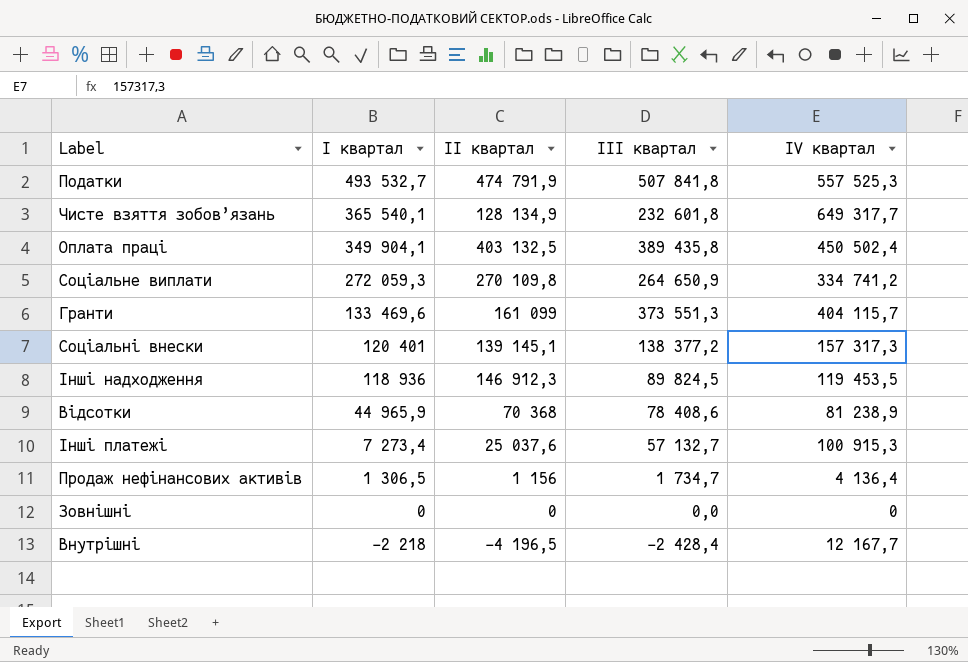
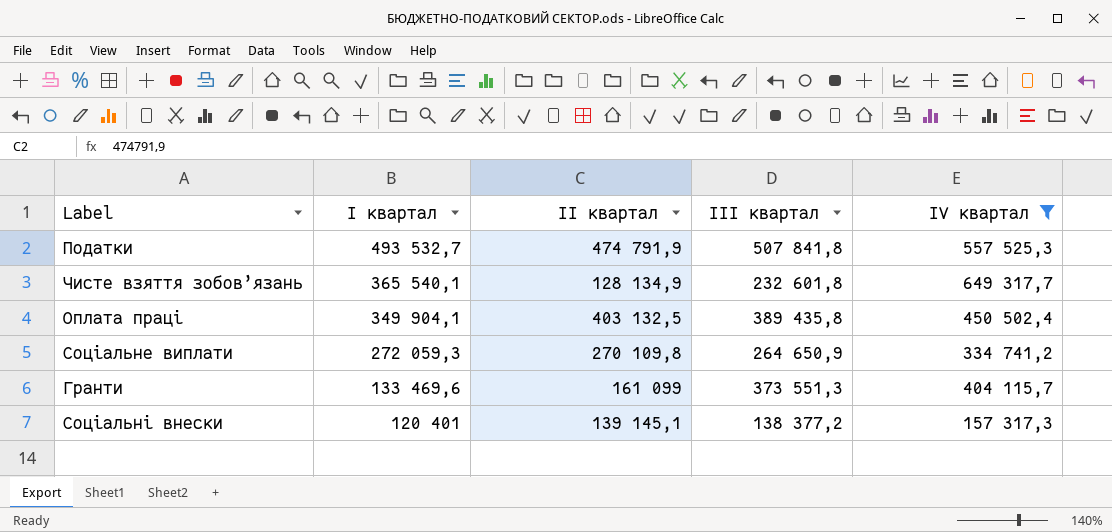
filter: none -> IV квартал >= 157 317,3

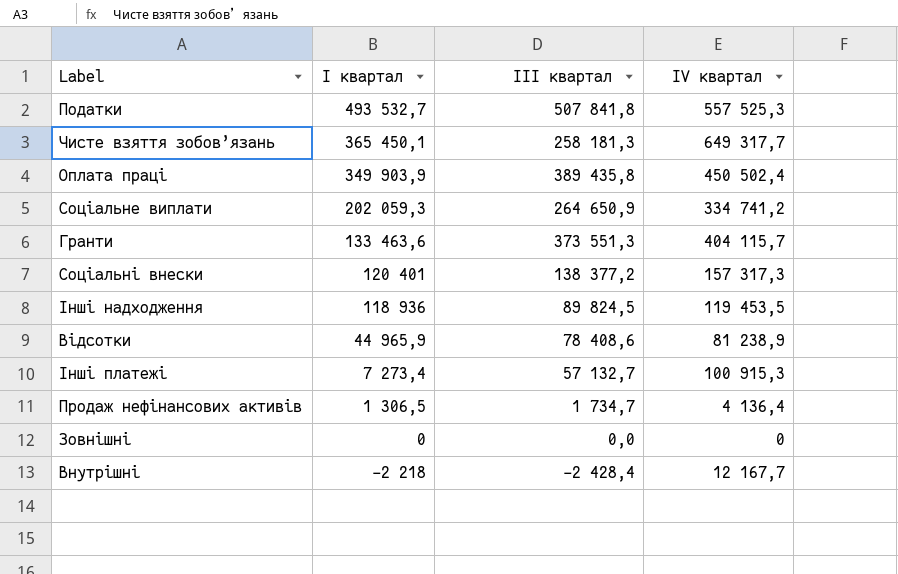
filter: IV квартал >= 157 317,3 -> none
column IІ квартал | position: 3 -> none
Чисте взяття зобов’язань | I квартал: 365 540,1 -> 365 450,1
Чисте взяття зобов’язань | IІІ квартал: 232 601,8 -> 258 181,3
Оплата праці | I квартал: 349 904,1 -> 349 903,9
Соціальне виплати | I квартал: 272 059,3 -> 202 059,3
Гранти | I квартал: 133 469,6 -> 133 463,6

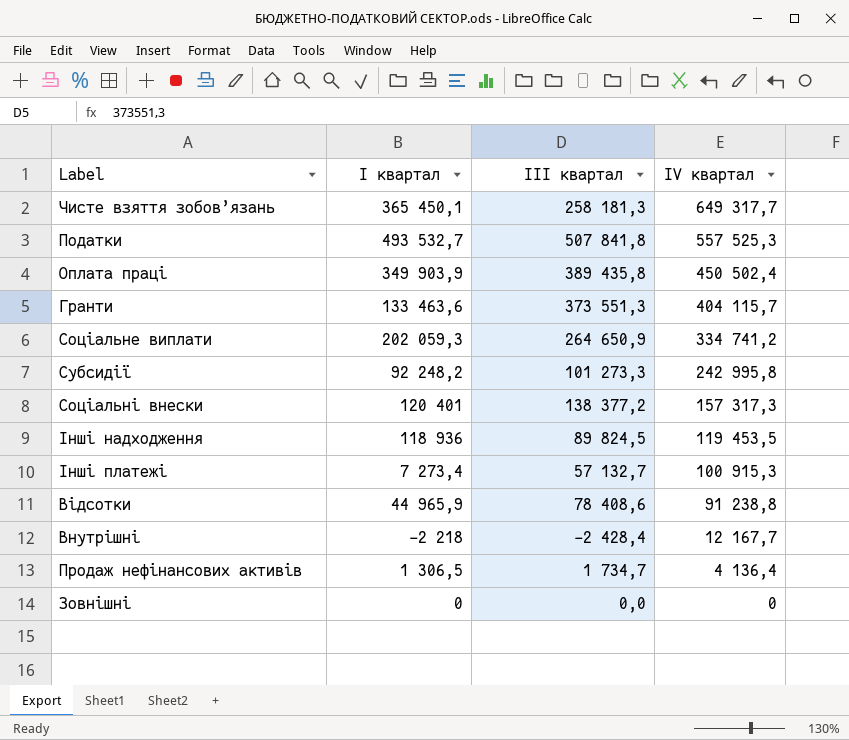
row order: I квартал descending -> IV квартал descending
row Субсидії: none -> 92 248,2 | 101 273,3 | 242 995,8
Відсотки | IV квартал: 81 238,9 -> 91 238,8

